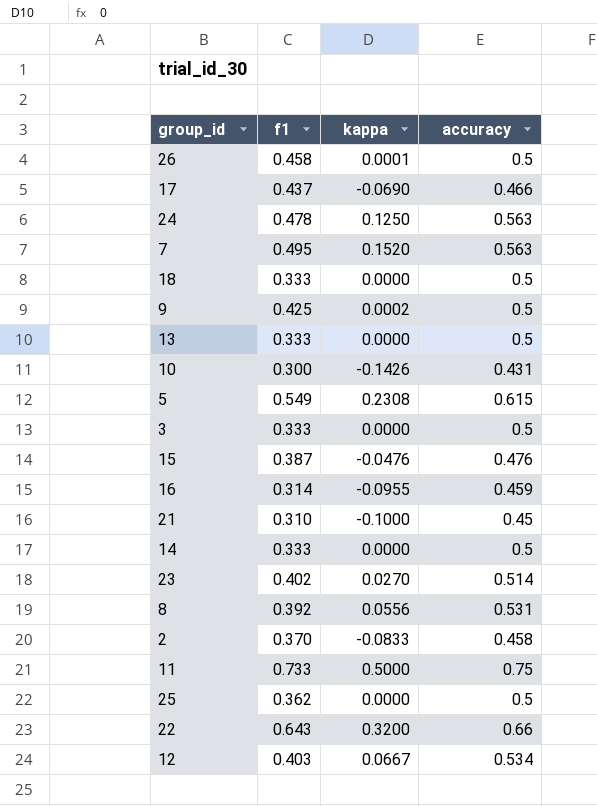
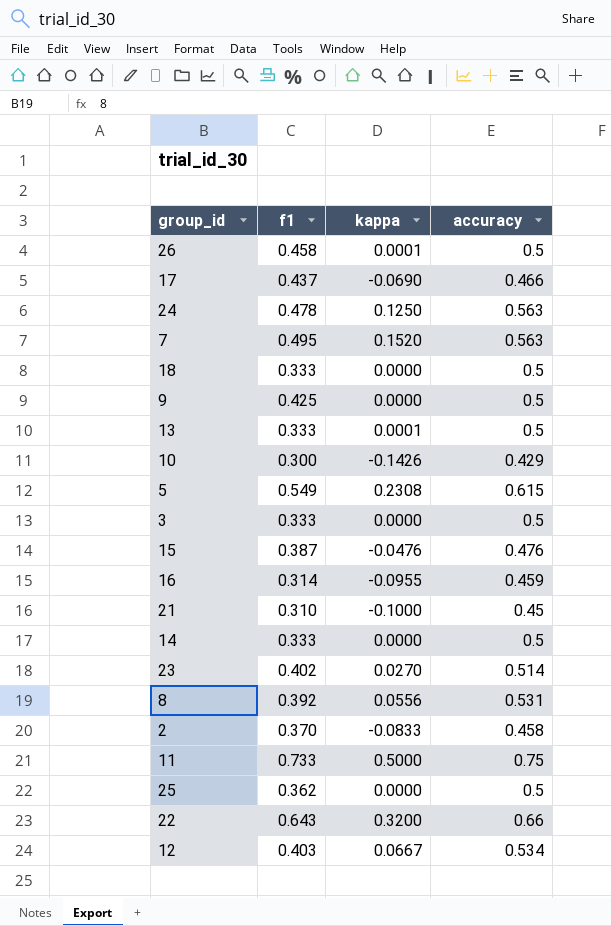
9 | kappa: 0.0002 -> 0.0000
13 | kappa: 0.0000 -> 0.0001
10 | accuracy: 0.431 -> 0.429

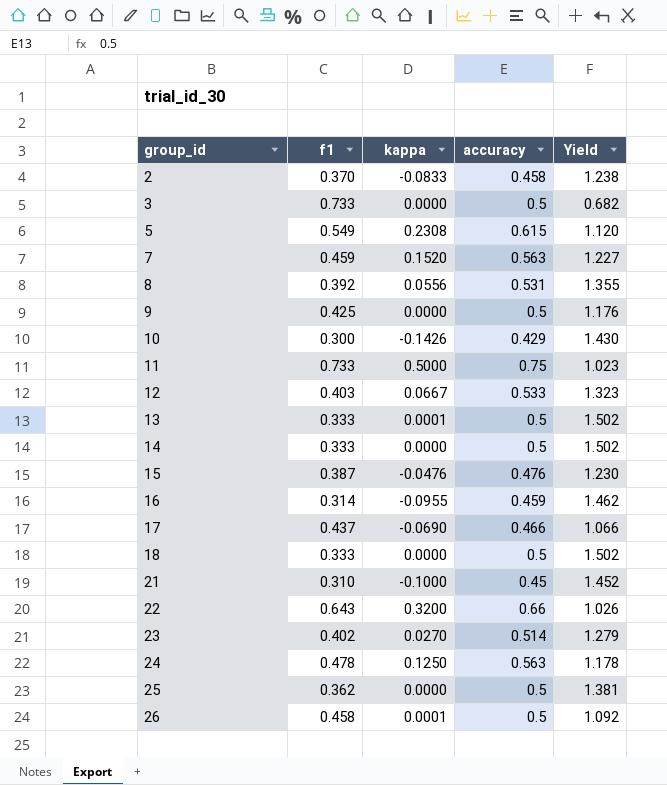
row order: none -> group_id ascending
column Yield | formula: none -> [accuracy] / [f1]
3 | f1: 0.333 -> 0.733
7 | f1: 0.495 -> 0.459
12 | accuracy: 0.534 -> 0.533

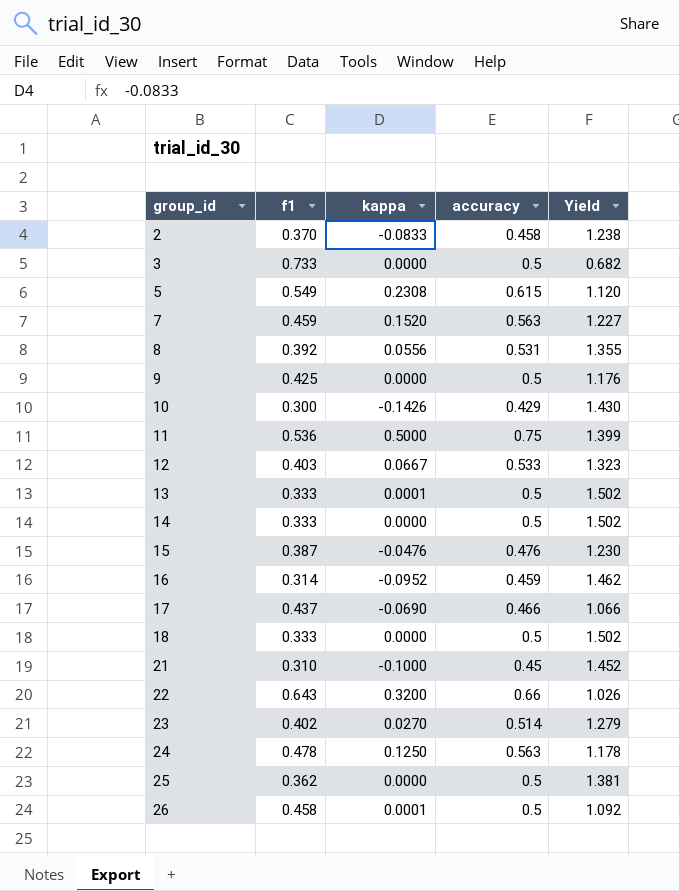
11 | f1: 0.733 -> 0.536
11 | Yield: 1.023 -> 1.399
16 | kappa: -0.0955 -> -0.0952

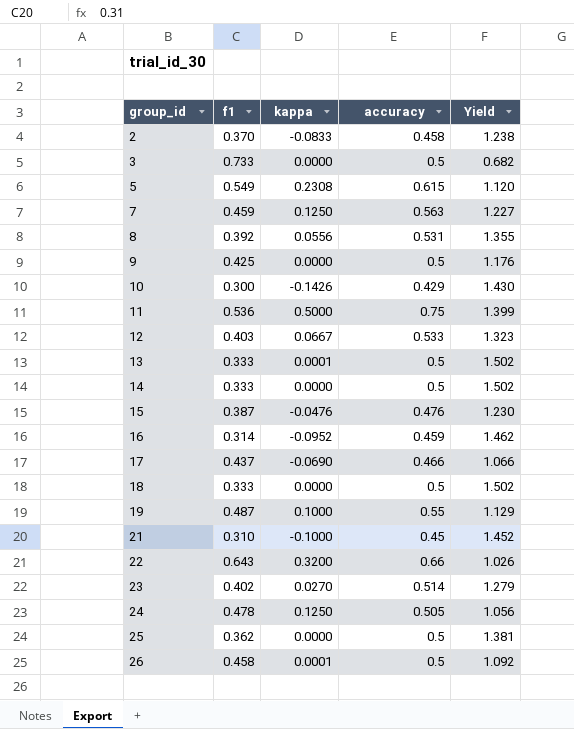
7 | kappa: 0.1520 -> 0.1250
row 19: none -> 0.487 | 0.1000 | 0.55 | 1.129
24 | accuracy: 0.563 -> 0.505
24 | Yield: 1.178 -> 1.056

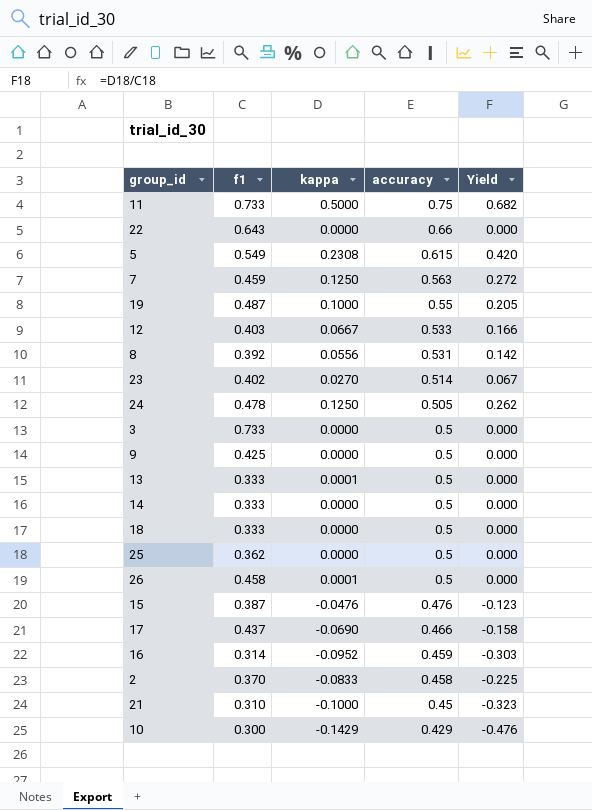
row order: group_id ascending -> accuracy descending
column Yield | formula: [accuracy] / [f1] -> [kappa] / [f1]
11 | f1: 0.536 -> 0.733
22 | kappa: 0.3200 -> 0.0000
10 | kappa: -0.1426 -> -0.1429

